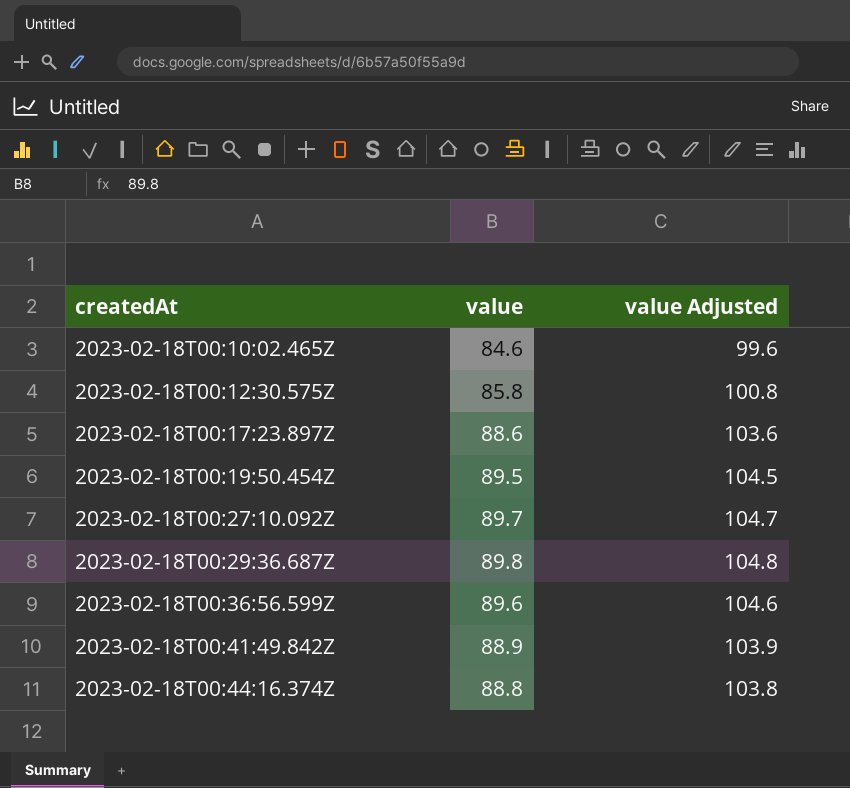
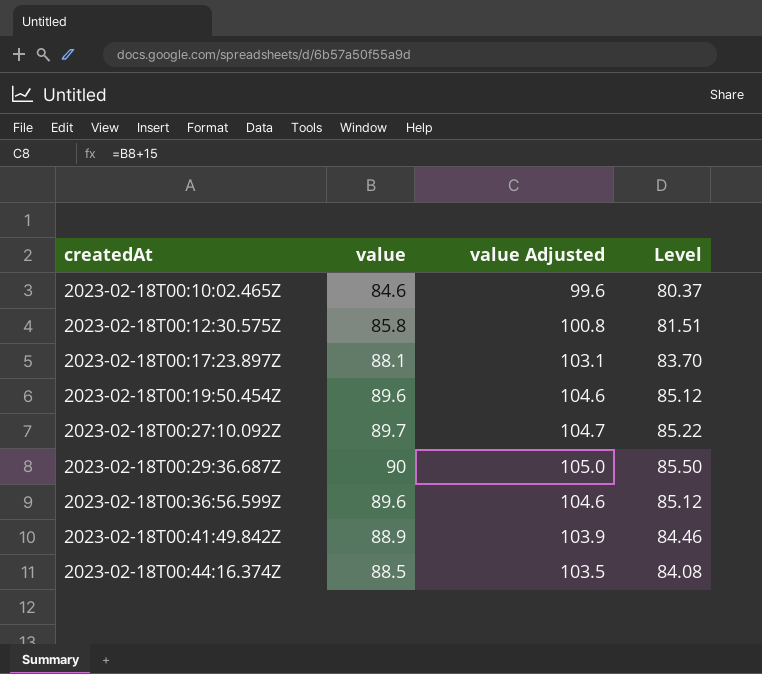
column Level | formula: none -> [value] * 0.95
2023-02-18T00:17:23.897Z | value: 88.6 -> 88.1
2023-02-18T00:17:23.897Z | value Adjusted: 103.6 -> 103.1
2023-02-18T00:19:50.454Z | value: 89.5 -> 89.6
2023-02-18T00:19:50.454Z | value Adjusted: 104.5 -> 104.6
2023-02-18T00:29:36.687Z | value: 89.8 -> 90
2023-02-18T00:29:36.687Z | value Adjusted: 104.8 -> 105.0
2023-02-18T00:44:16.374Z | value: 88.8 -> 88.5
2023-02-18T00:44:16.374Z | value Adjusted: 103.8 -> 103.5

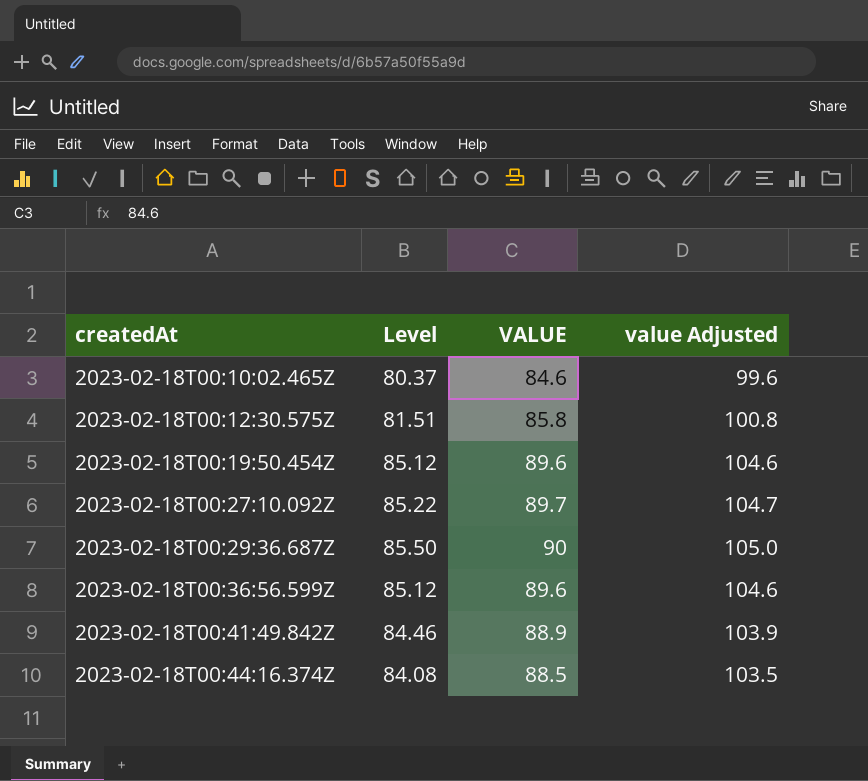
column Level | position: 4 -> 2
column name: value -> VALUE
row 2023-02-18T00:17:23.897Z: 88.1 | 103.1 | 83.70 -> none

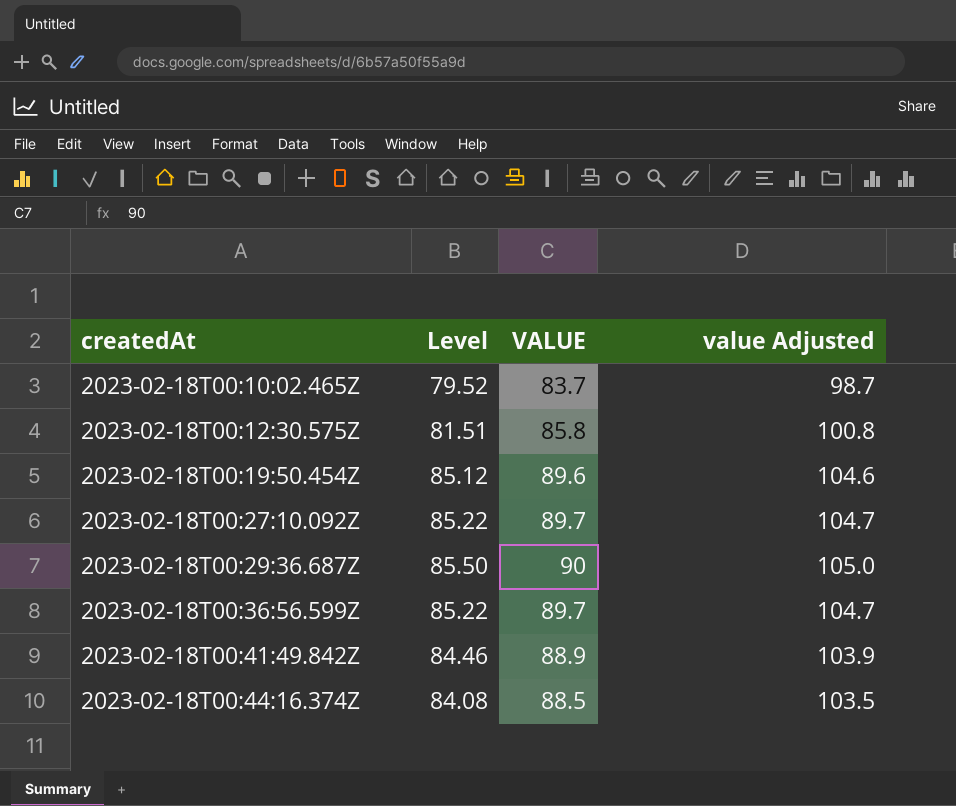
2023-02-18T00:10:02.465Z | Level: 80.37 -> 79.52
2023-02-18T00:10:02.465Z | VALUE: 84.6 -> 83.7
2023-02-18T00:10:02.465Z | value Adjusted: 99.6 -> 98.7
2023-02-18T00:36:56.599Z | Level: 85.12 -> 85.22
2023-02-18T00:36:56.599Z | VALUE: 89.6 -> 89.7
2023-02-18T00:36:56.599Z | value Adjusted: 104.6 -> 104.7

